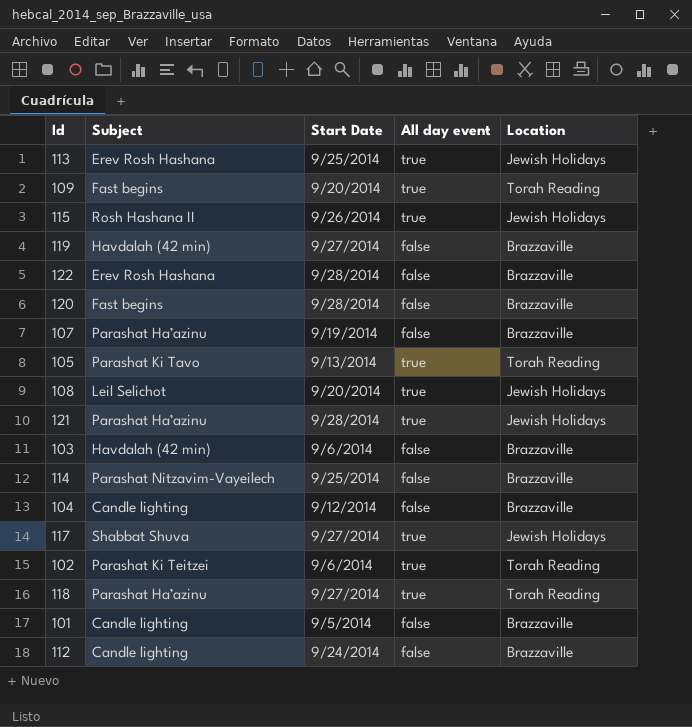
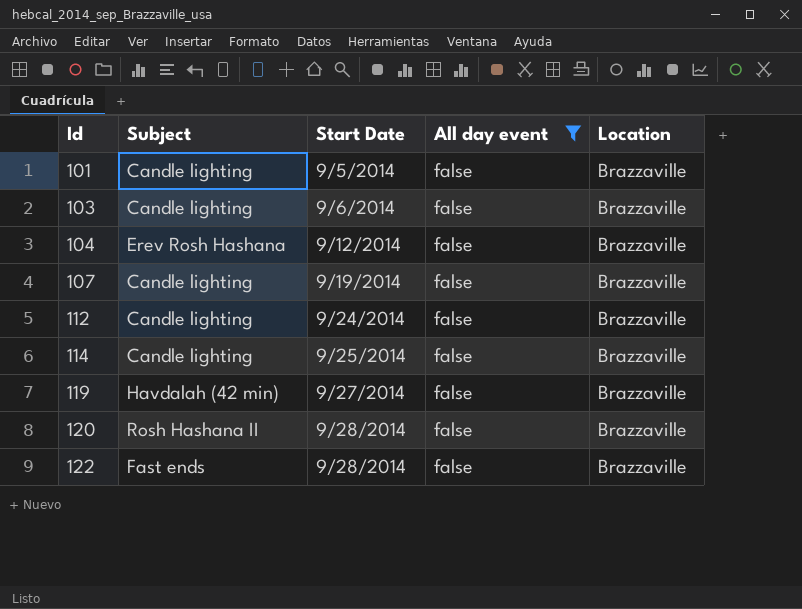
filter: none -> All day event = false
row order: none -> Id ascending
103 | Subject: Havdalah (42 min) -> Candle lighting
104 | Subject: Candle lighting -> Erev Rosh Hashana
107 | Subject: Parashat Ha’azinu -> Candle lighting
114 | Subject: Parashat Nitzavim-Vayeilech -> Candle lighting
120 | Subject: Fast begins -> Rosh Hashana II
122 | Subject: Erev Rosh Hashana -> Fast ends

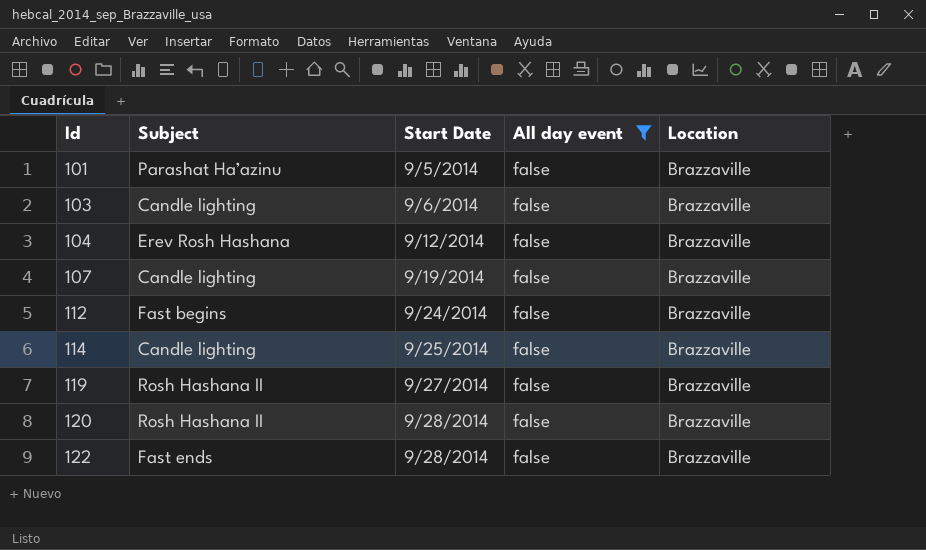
101 | Subject: Candle lighting -> Parashat Ha’azinu
112 | Subject: Candle lighting -> Fast begins
119 | Subject: Havdalah (42 min) -> Rosh Hashana II

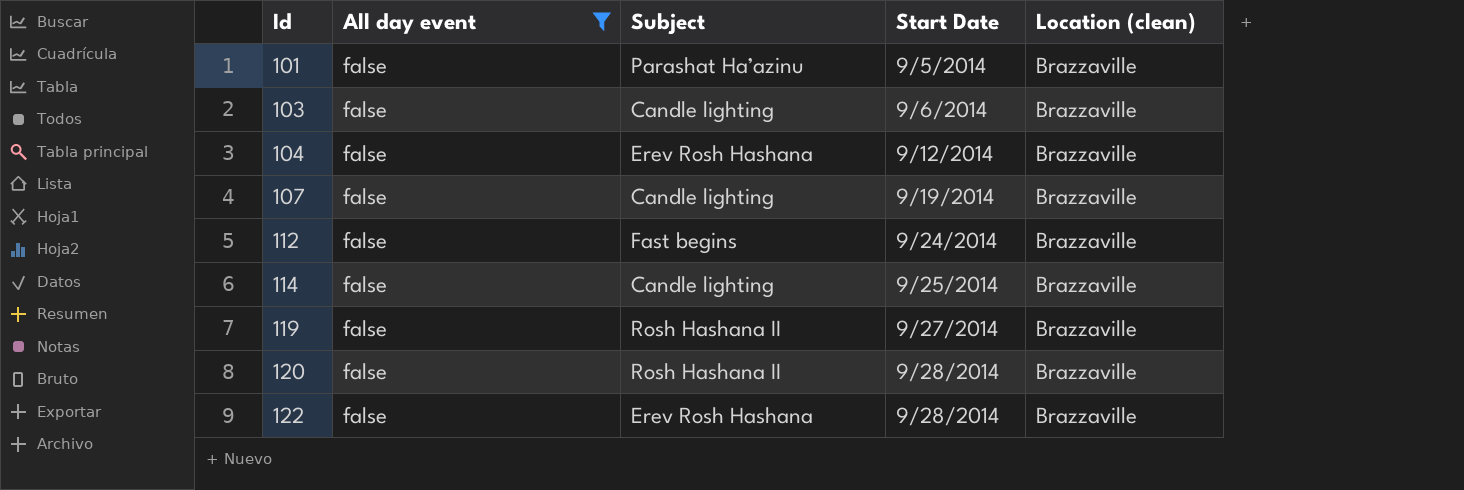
column All day event | position: 4 -> 2
column name: Location -> Location (clean)
122 | Subject: Fast ends -> Erev Rosh Hashana

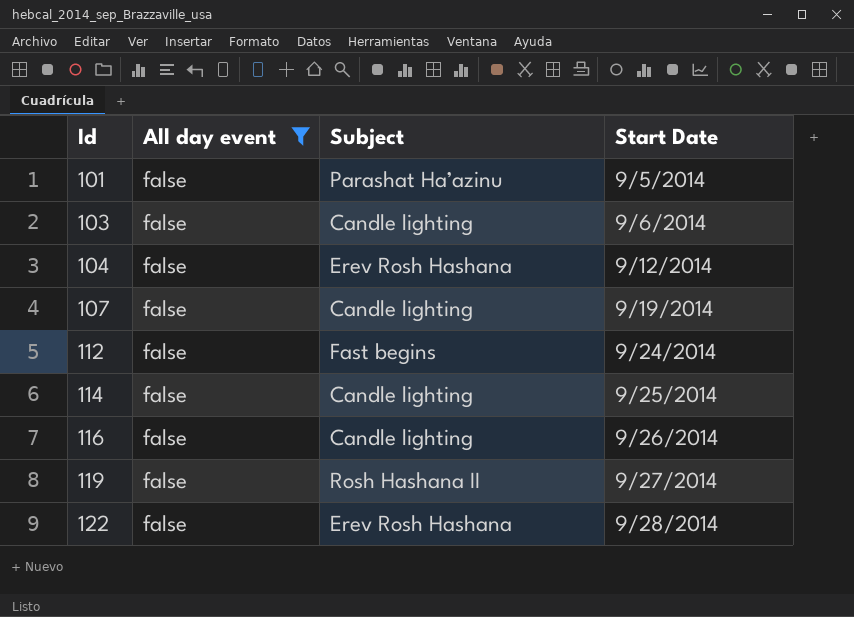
column Location (clean) | position: 5 -> none
row 120: false | Rosh Hashana II | 9/28/2014 | Brazzaville -> none
row 116: none -> false | Candle lighting | 9/26/2014

